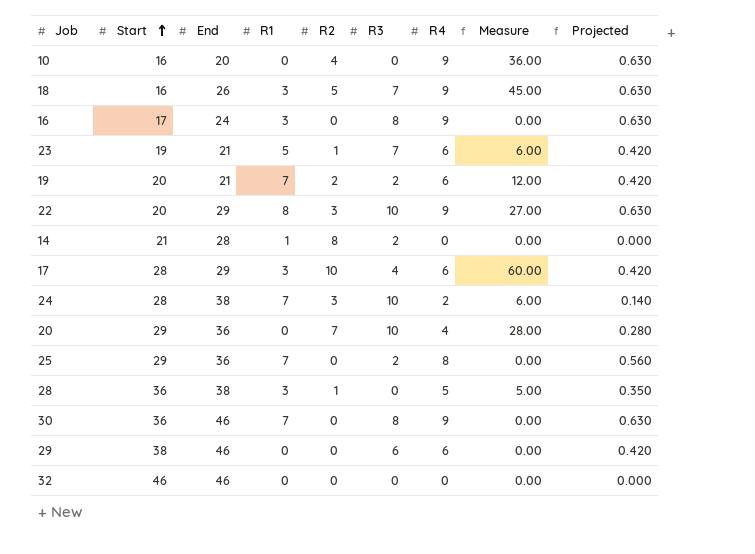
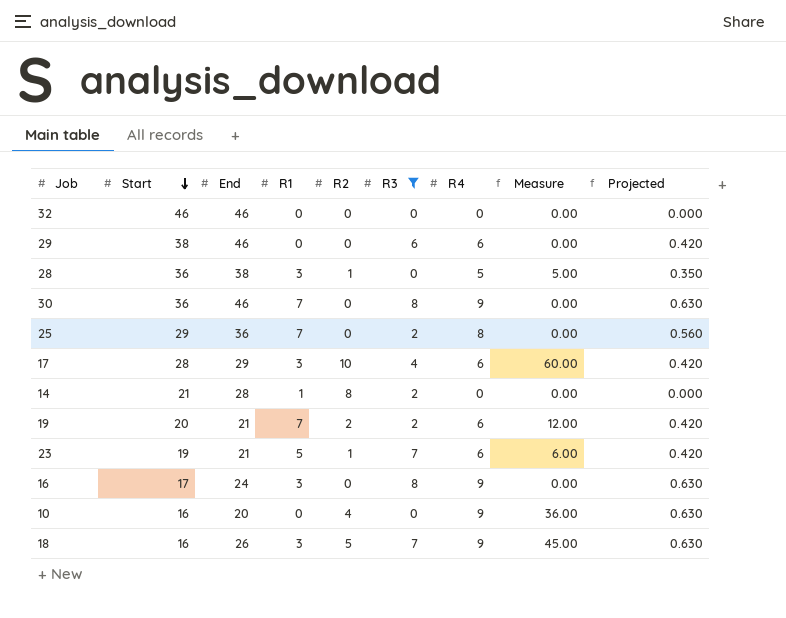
filter: none -> R3 != 10
row order: Start ascending -> Start descending

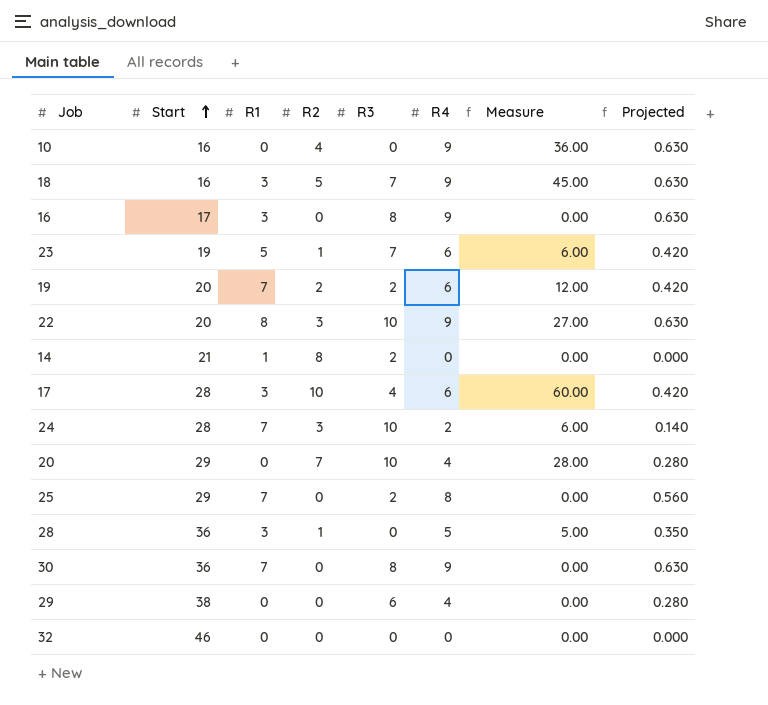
filter: R3 != 10 -> none
row order: Start descending -> Start ascending
column End | position: 3 -> none
29 | R4: 6 -> 4
29 | Projected: 0.420 -> 0.280

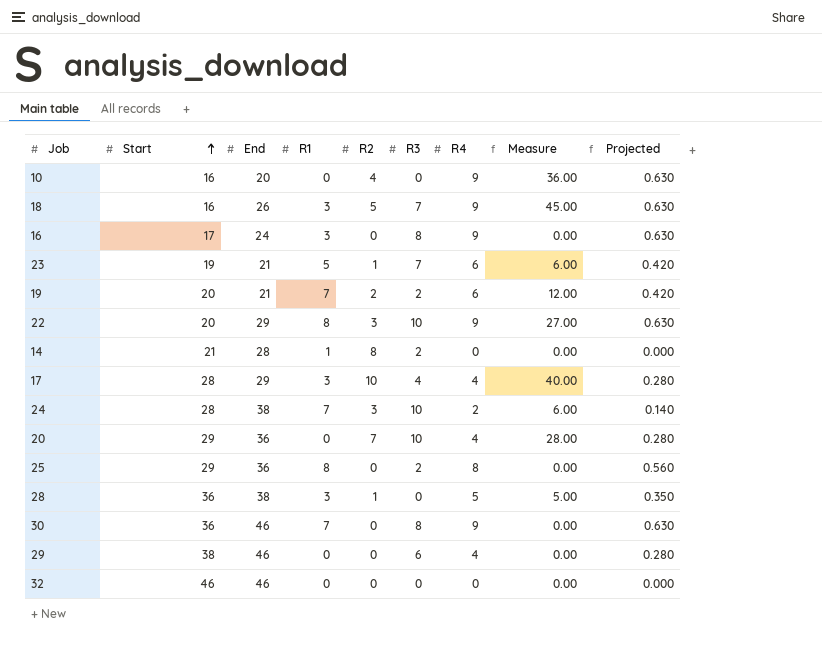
column End | position: none -> 3
17 | R4: 6 -> 4
17 | Measure: 60.00 -> 40.00
17 | Projected: 0.420 -> 0.280
25 | R1: 7 -> 8

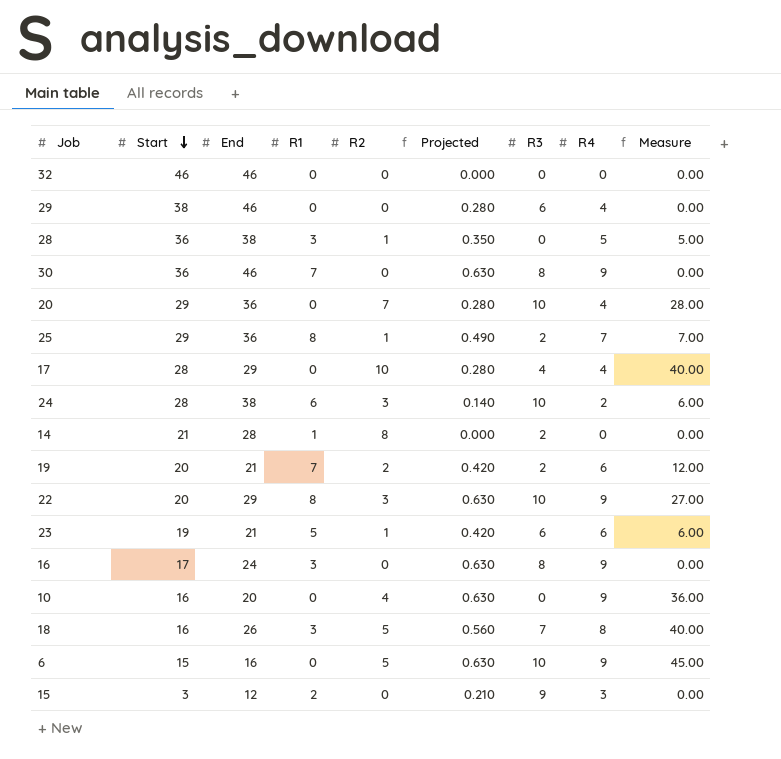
row order: Start ascending -> Start descending
column Projected | position: 9 -> 6
25 | R2: 0 -> 1
25 | Projected: 0.560 -> 0.490
25 | R4: 8 -> 7
25 | Measure: 0.00 -> 7.00
17 | R1: 3 -> 0
24 | R1: 7 -> 6
23 | R3: 7 -> 6
18 | Projected: 0.630 -> 0.560
18 | R4: 9 -> 8
18 | Measure: 45.00 -> 40.00
row 6: none -> 15 | 16 | 0 | 5 | 0.630 | 10 | 9 | 45.00
row 15: none -> 3 | 12 | 2 | 0 | 0.210 | 9 | 3 | 0.00

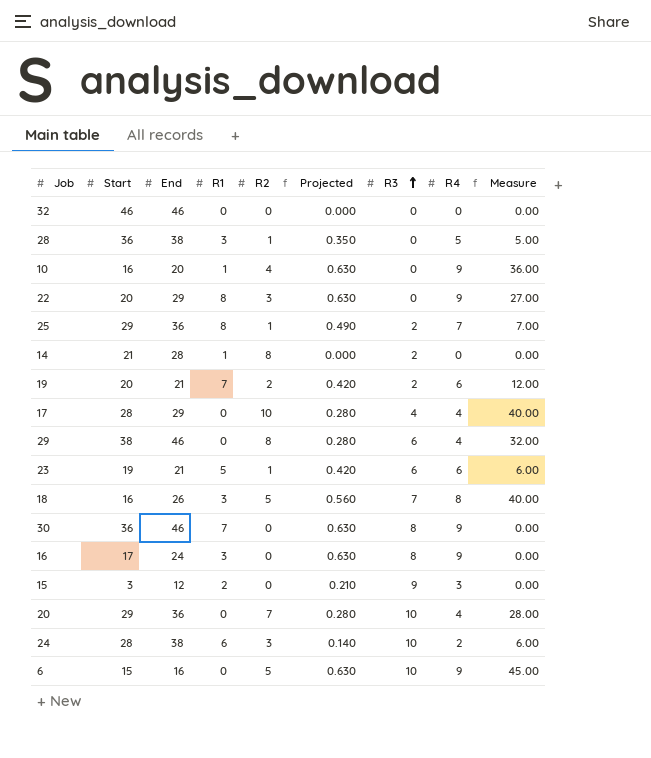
row order: Start descending -> R3 ascending
10 | R1: 0 -> 1
22 | R3: 10 -> 0
29 | R2: 0 -> 8
29 | Measure: 0.00 -> 32.00

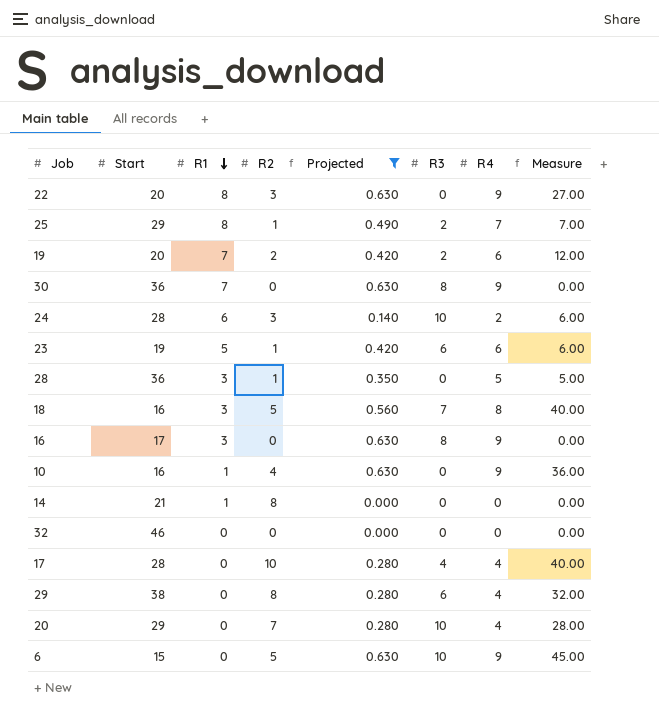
filter: none -> Projected != 0.210
row order: R3 ascending -> R1 descending
column End | position: 3 -> none
14 | R3: 2 -> 0

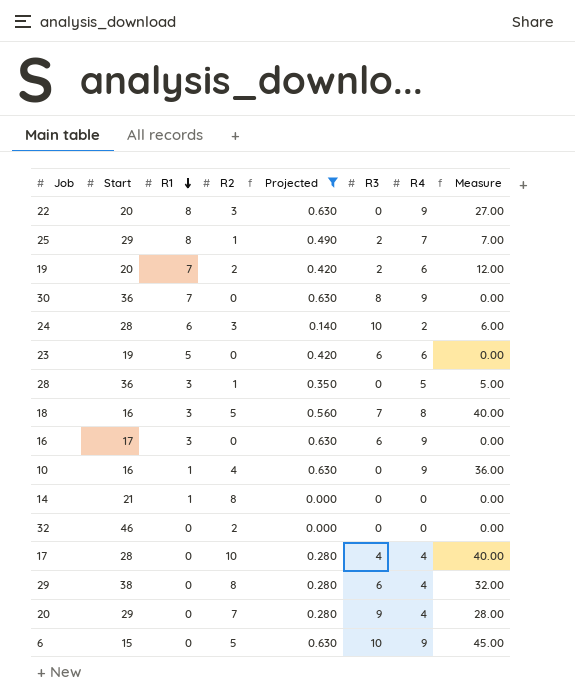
23 | R2: 1 -> 0
23 | Measure: 6.00 -> 0.00
16 | R3: 8 -> 6
32 | R2: 0 -> 2
20 | R3: 10 -> 9

